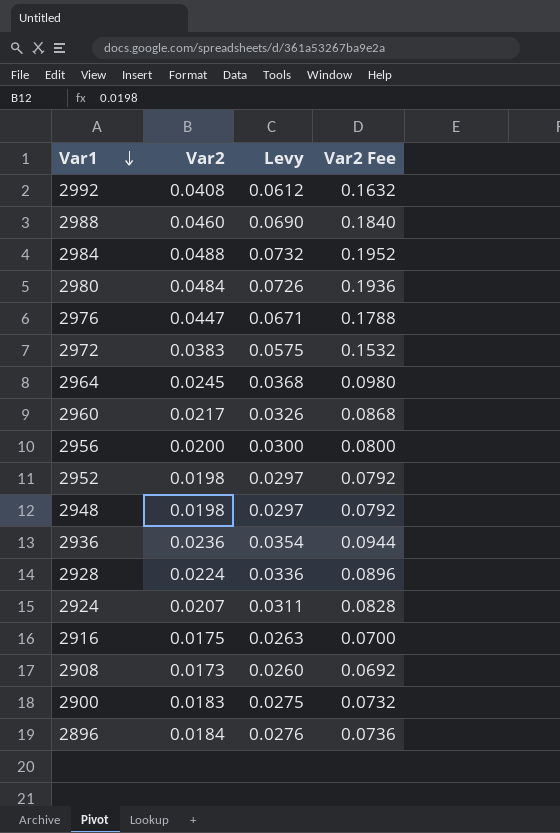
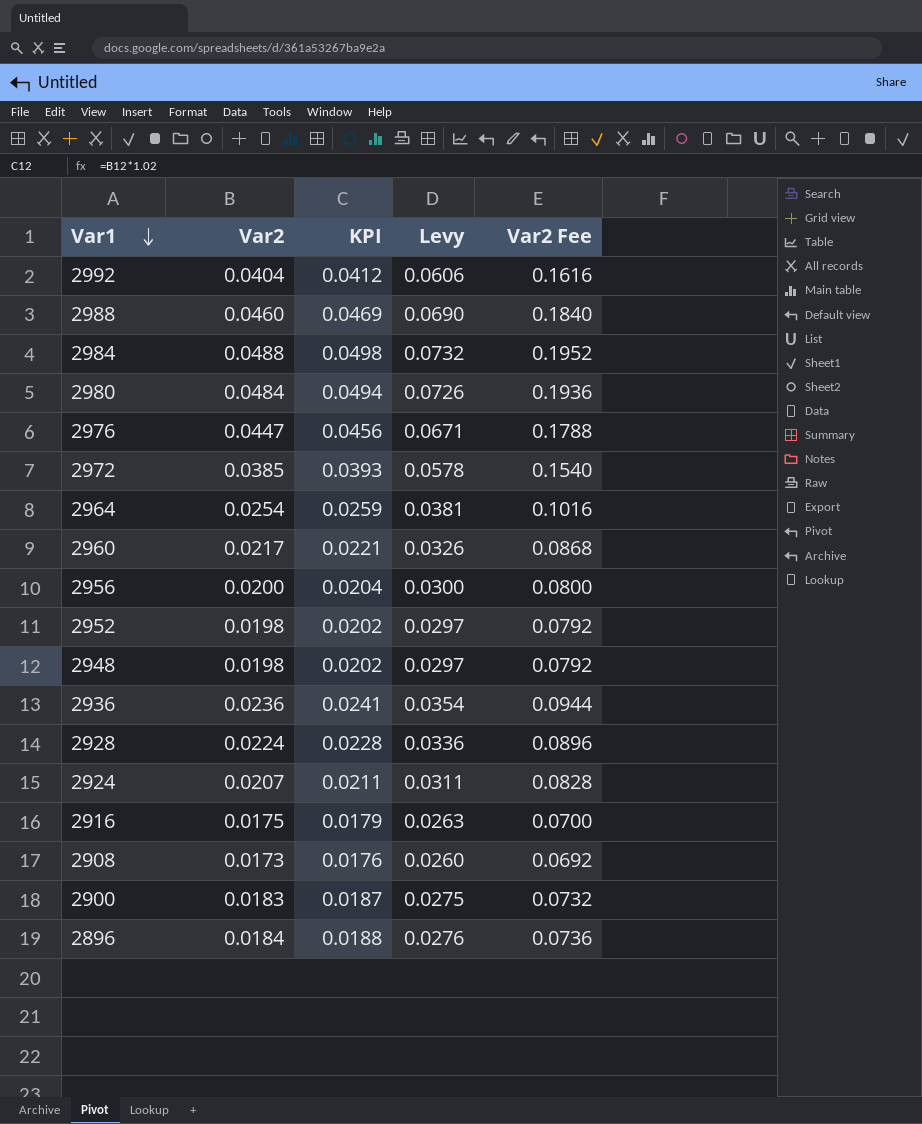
column KPI | formula: none -> [Var2] * 1.02
2992 | Var2: 0.0408 -> 0.0404
2992 | Levy: 0.0612 -> 0.0606
2992 | Var2 Fee: 0.1632 -> 0.1616
2972 | Var2: 0.0383 -> 0.0385
2972 | Levy: 0.0575 -> 0.0578
2972 | Var2 Fee: 0.1532 -> 0.1540
2964 | Var2: 0.0245 -> 0.0254
2964 | Levy: 0.0368 -> 0.0381
2964 | Var2 Fee: 0.0980 -> 0.1016

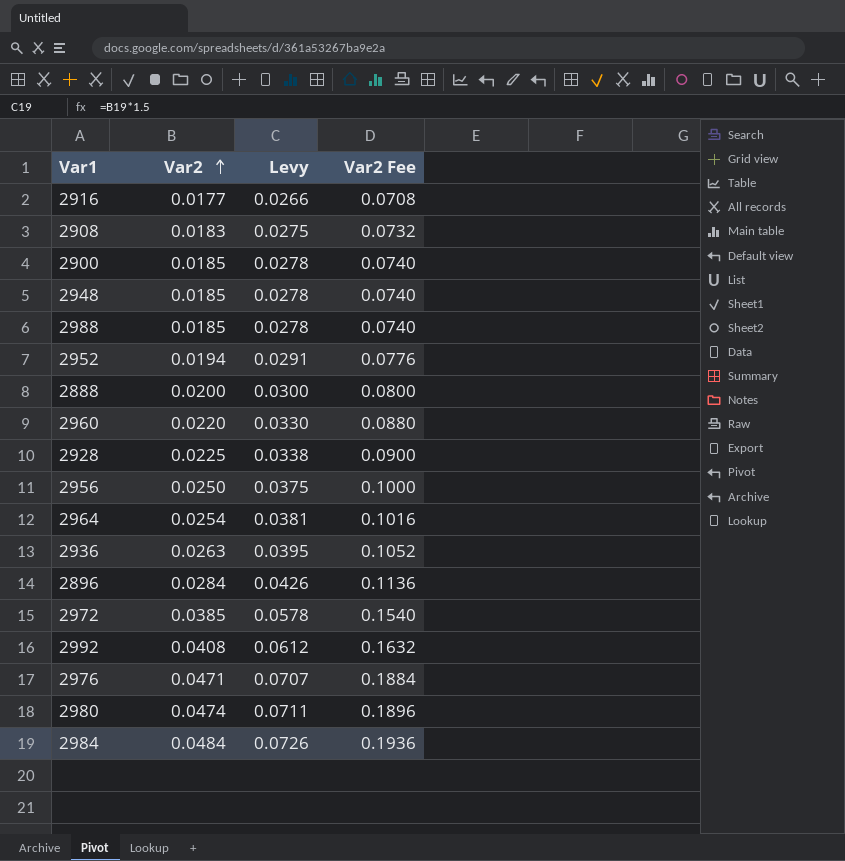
row order: Var1 descending -> Var2 ascending
column KPI | formula: [Var2] * 1.02 -> none
row 2924: 0.0207 | 0.0211 | 0.0311 | 0.0828 -> none
2916 | Var2: 0.0175 -> 0.0177
2916 | Levy: 0.0263 -> 0.0266
2916 | Var2 Fee: 0.0700 -> 0.0708
2908 | Var2: 0.0173 -> 0.0183
2908 | Levy: 0.0260 -> 0.0275
2908 | Var2 Fee: 0.0692 -> 0.0732
2900 | Var2: 0.0183 -> 0.0185
2900 | Levy: 0.0275 -> 0.0278
2900 | Var2 Fee: 0.0732 -> 0.0740
2948 | Var2: 0.0198 -> 0.0185
2948 | Levy: 0.0297 -> 0.0278
2948 | Var2 Fee: 0.0792 -> 0.0740
2988 | Var2: 0.0460 -> 0.0185
2988 | Levy: 0.0690 -> 0.0278
2988 | Var2 Fee: 0.1840 -> 0.0740
2952 | Var2: 0.0198 -> 0.0194
2952 | Levy: 0.0297 -> 0.0291
2952 | Var2 Fee: 0.0792 -> 0.0776
row 2888: none -> 0.0200 | 0.0300 | 0.0800
2960 | Var2: 0.0217 -> 0.0220
2960 | Levy: 0.0326 -> 0.0330
2960 | Var2 Fee: 0.0868 -> 0.0880
2928 | Var2: 0.0224 -> 0.0225
2928 | Levy: 0.0336 -> 0.0338
2928 | Var2 Fee: 0.0896 -> 0.0900
2956 | Var2: 0.0200 -> 0.0250
2956 | Levy: 0.0300 -> 0.0375
2956 | Var2 Fee: 0.0800 -> 0.1000
2936 | Var2: 0.0236 -> 0.0263
2936 | Levy: 0.0354 -> 0.0395
2936 | Var2 Fee: 0.0944 -> 0.1052
2896 | Var2: 0.0184 -> 0.0284
2896 | Levy: 0.0276 -> 0.0426
2896 | Var2 Fee: 0.0736 -> 0.1136
2992 | Var2: 0.0404 -> 0.0408
2992 | Levy: 0.0606 -> 0.0612
2992 | Var2 Fee: 0.1616 -> 0.1632
2976 | Var2: 0.0447 -> 0.0471
2976 | Levy: 0.0671 -> 0.0707
2976 | Var2 Fee: 0.1788 -> 0.1884
2980 | Var2: 0.0484 -> 0.0474
2980 | Levy: 0.0726 -> 0.0711
2980 | Var2 Fee: 0.1936 -> 0.1896
2984 | Var2: 0.0488 -> 0.0484
2984 | Levy: 0.0732 -> 0.0726
2984 | Var2 Fee: 0.1952 -> 0.1936

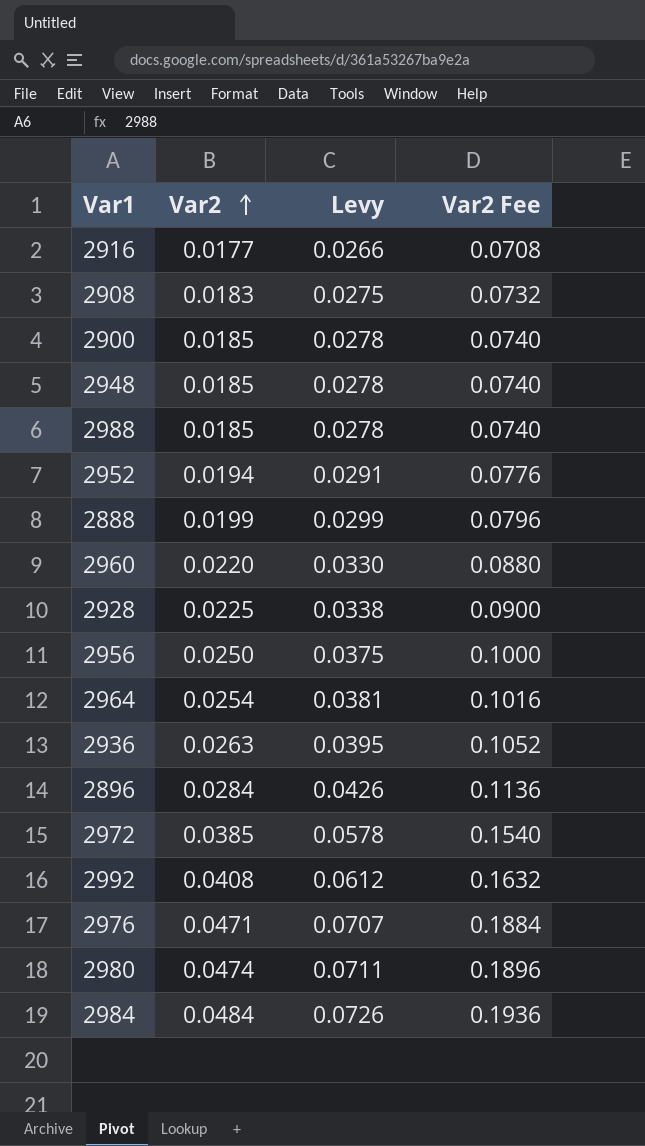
2888 | Var2: 0.0200 -> 0.0199
2888 | Levy: 0.0300 -> 0.0299
2888 | Var2 Fee: 0.0800 -> 0.0796

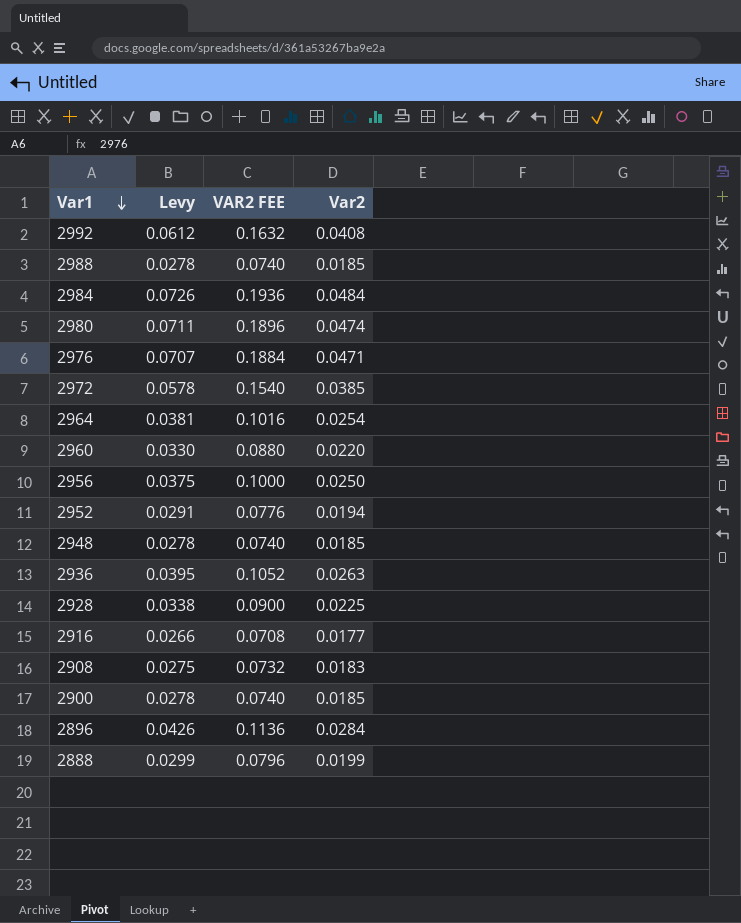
row order: Var2 ascending -> Var1 descending
column name: Var2 Fee -> VAR2 FEE
column Var2 | position: 2 -> 4

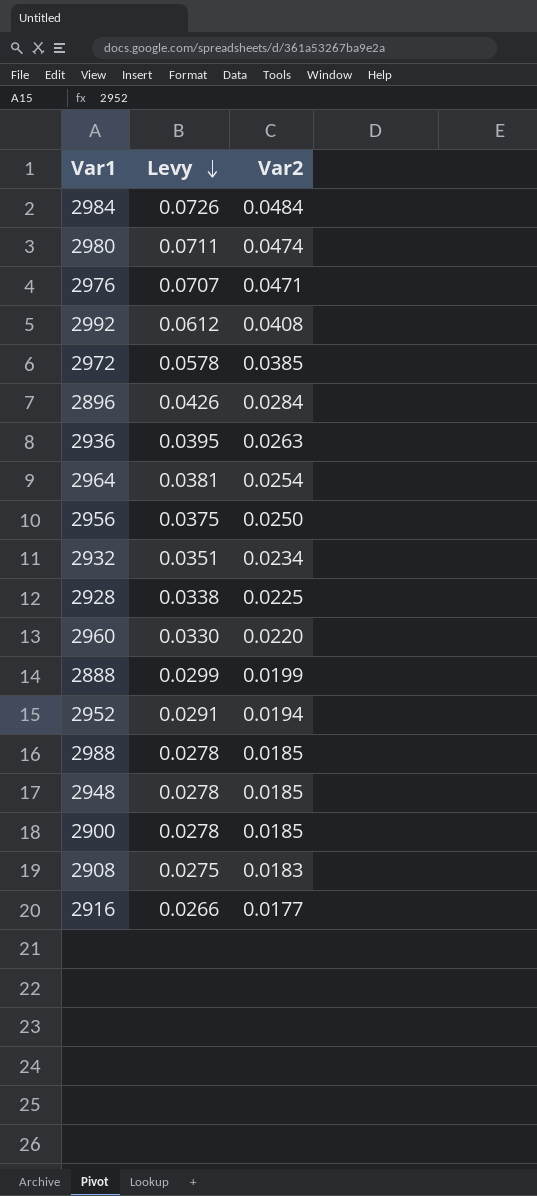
row order: Var1 descending -> Levy descending
column VAR2 FEE | formula: [Var2] * 4 -> none
row 2932: none -> 0.0351 | 0.0234

